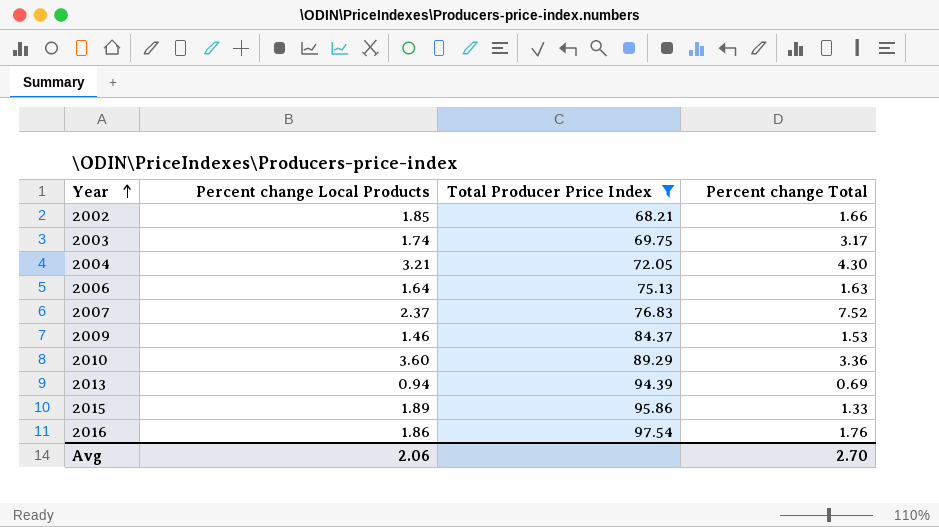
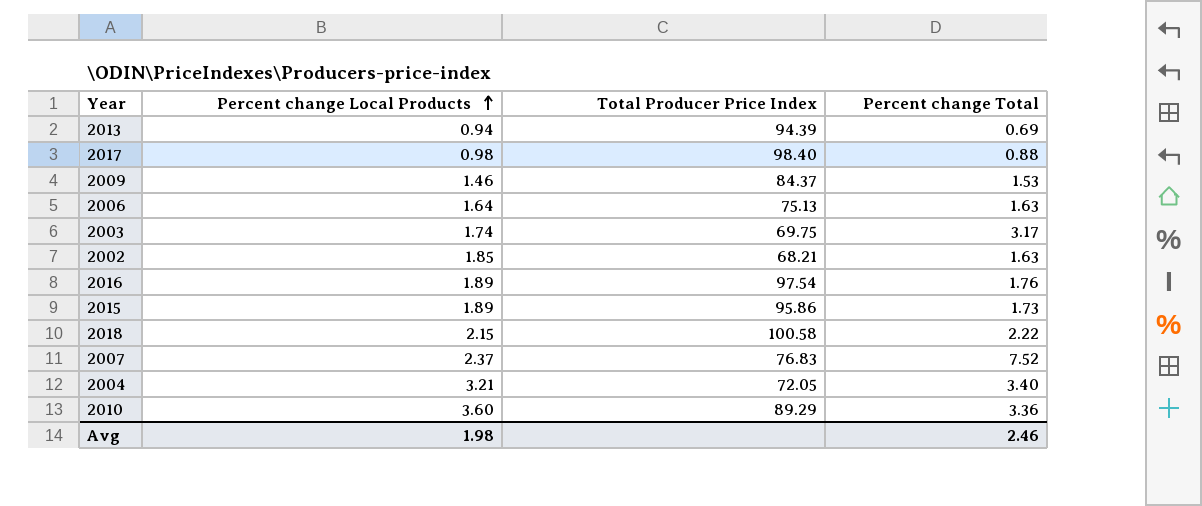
filter: Total Producer Price Index <= 97.54 -> none
row order: Year ascending -> Percent change Local Products ascending
2002 | Percent change Total: 1.66 -> 1.63
2016 | Percent change Local Products: 1.86 -> 1.89
2015 | Percent change Total: 1.33 -> 1.73
2004 | Percent change Total: 4.30 -> 3.40
Avg | Percent change Local Products: 2.06 -> 1.98
Avg | Percent change Total: 2.70 -> 2.46

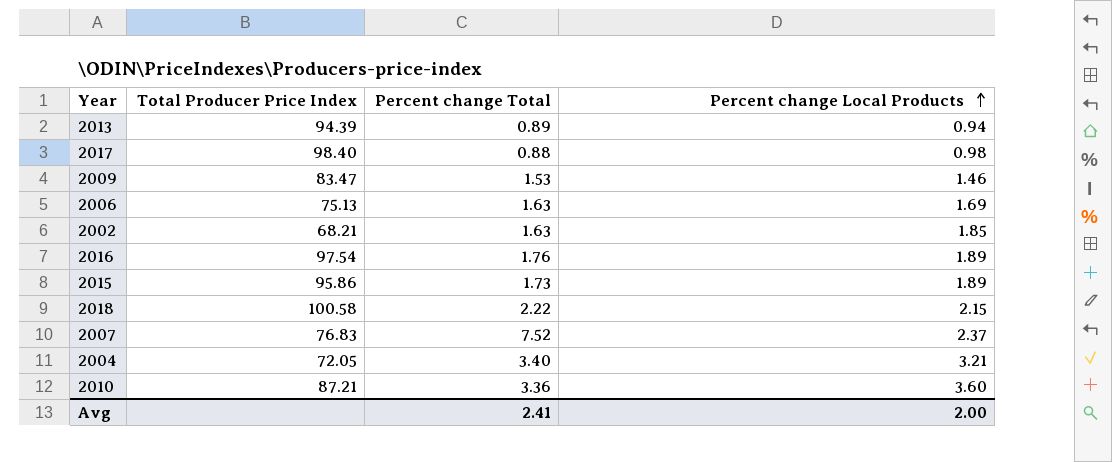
column Percent change Local Products | position: 2 -> 4
row 2003: 1.74 | 69.75 | 3.17 -> none
2013 | Percent change Total: 0.69 -> 0.89
2009 | Total Producer Price Index: 84.37 -> 83.47
2006 | Percent change Local Products: 1.64 -> 1.69
2010 | Total Producer Price Index: 89.29 -> 87.21
Avg | Percent change Total: 2.46 -> 2.41
Avg | Percent change Local Products: 1.98 -> 2.00

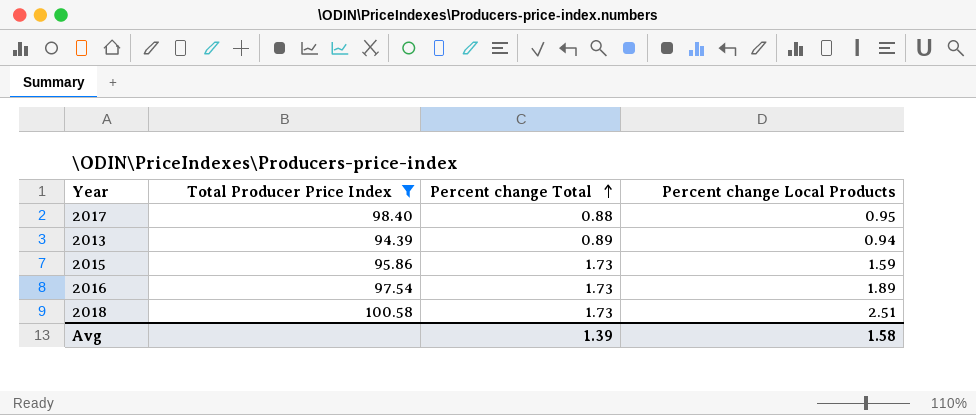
filter: none -> Total Producer Price Index >= 94.39
row order: Percent change Local Products ascending -> Percent change Total ascending
2017 | Percent change Local Products: 0.98 -> 0.95
2015 | Percent change Local Products: 1.89 -> 1.59
2016 | Percent change Total: 1.76 -> 1.73
2018 | Percent change Total: 2.22 -> 1.73
2018 | Percent change Local Products: 2.15 -> 2.51
Avg | Percent change Total: 2.41 -> 1.39
Avg | Percent change Local Products: 2.00 -> 1.58

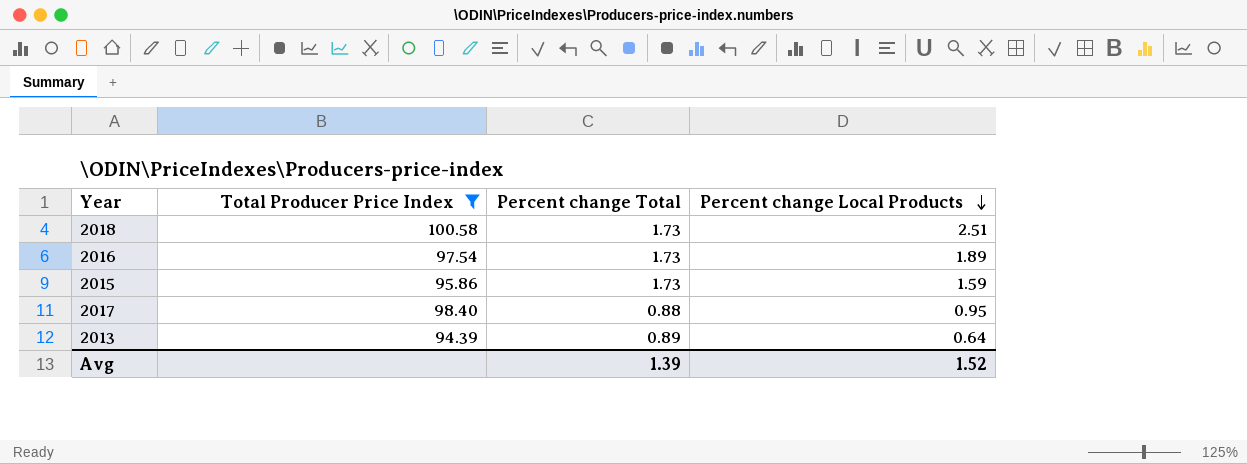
row order: Percent change Total ascending -> Percent change Local Products descending
2013 | Percent change Local Products: 0.94 -> 0.64
Avg | Percent change Local Products: 1.58 -> 1.52

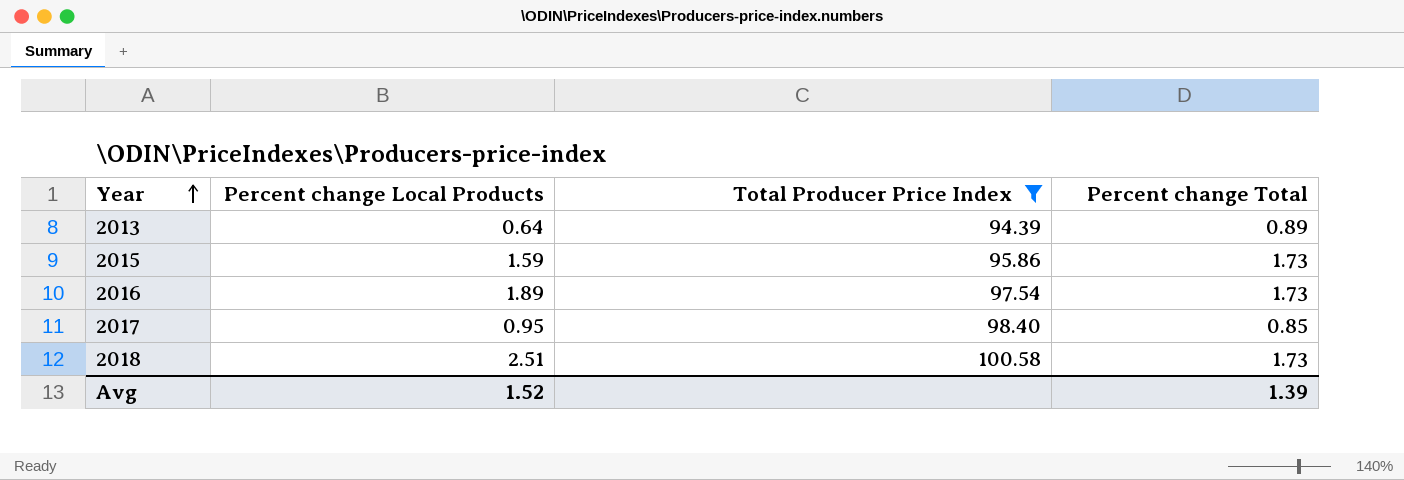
row order: Percent change Local Products descending -> Year ascending
column Percent change Local Products | position: 4 -> 2
2017 | Percent change Total: 0.88 -> 0.85

